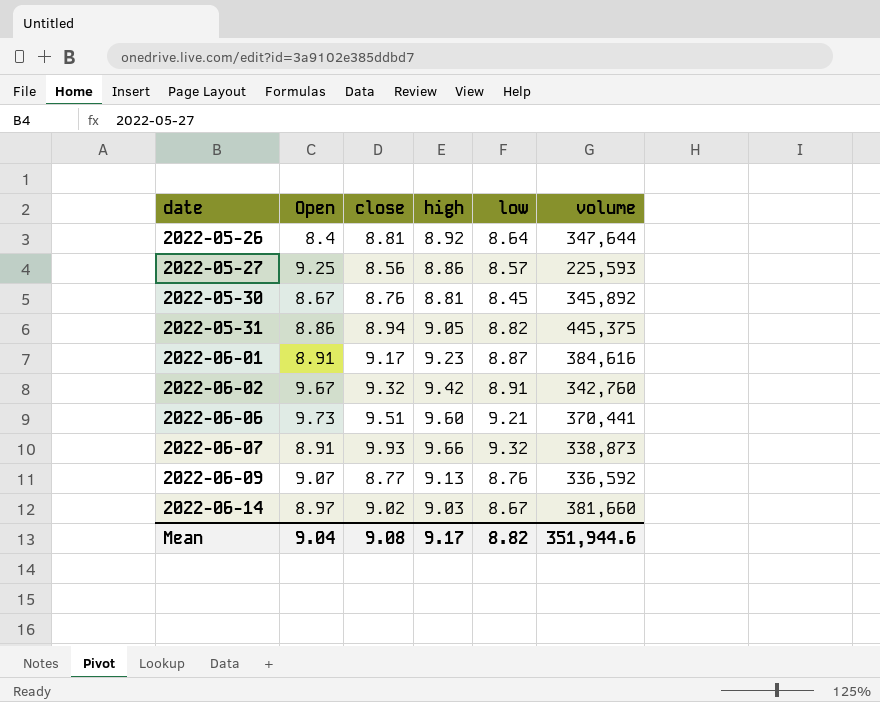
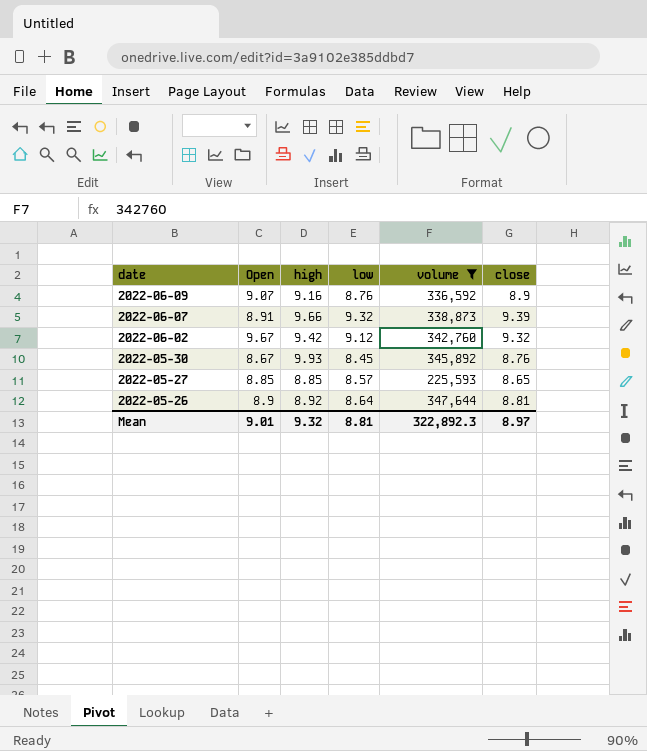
filter: none -> volume <= 347,644
row order: date ascending -> date descending
column close | position: 3 -> 6
2022-06-09 | high: 9.13 -> 9.16
2022-06-09 | close: 8.77 -> 8.9
2022-06-07 | close: 9.93 -> 9.39
2022-06-02 | low: 8.91 -> 9.12
2022-05-30 | high: 8.81 -> 9.93
2022-05-27 | Open: 9.25 -> 8.85
2022-05-27 | high: 8.86 -> 8.85
2022-05-27 | close: 8.56 -> 8.65
2022-05-26 | Open: 8.4 -> 8.9
Mean | Open: 9.04 -> 9.01
Mean | high: 9.17 -> 9.32
Mean | low: 8.82 -> 8.81
Mean | volume: 351,944.6 -> 322,892.3
Mean | close: 9.08 -> 8.97

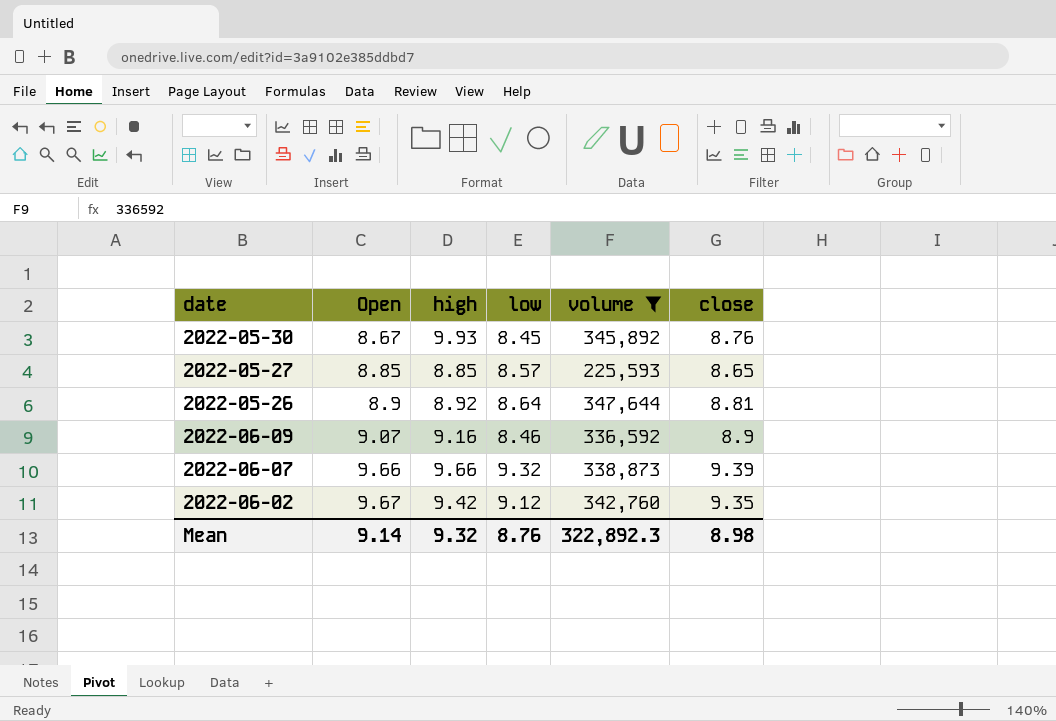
row order: date descending -> Open ascending
2022-06-09 | low: 8.76 -> 8.46
2022-06-07 | Open: 8.91 -> 9.66
2022-06-02 | close: 9.32 -> 9.35
Mean | Open: 9.01 -> 9.14
Mean | low: 8.81 -> 8.76
Mean | close: 8.97 -> 8.98

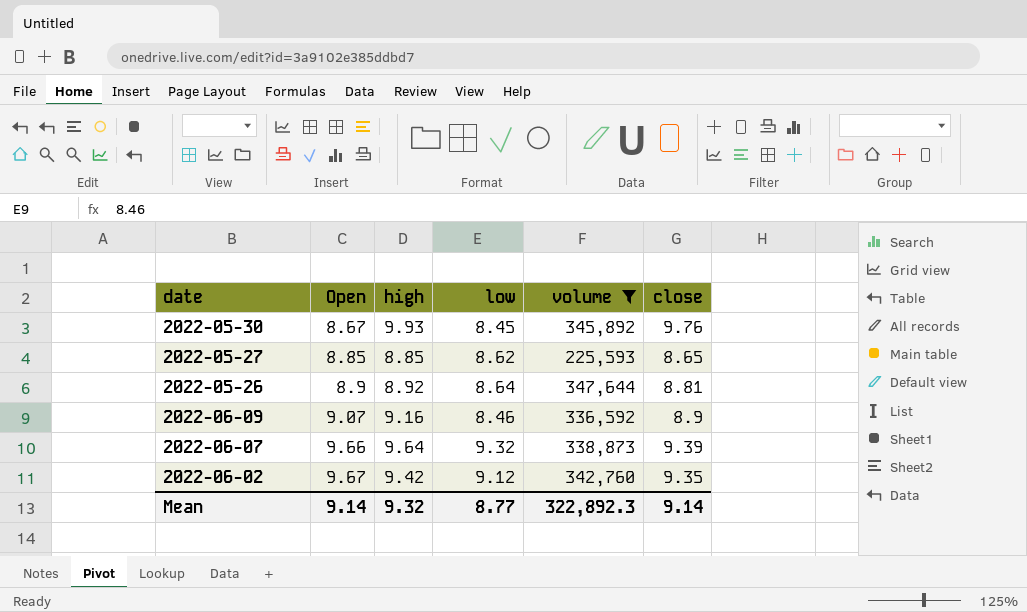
2022-05-30 | close: 8.76 -> 9.76
2022-05-27 | low: 8.57 -> 8.62
2022-06-07 | high: 9.66 -> 9.64
Mean | low: 8.76 -> 8.77
Mean | close: 8.98 -> 9.14

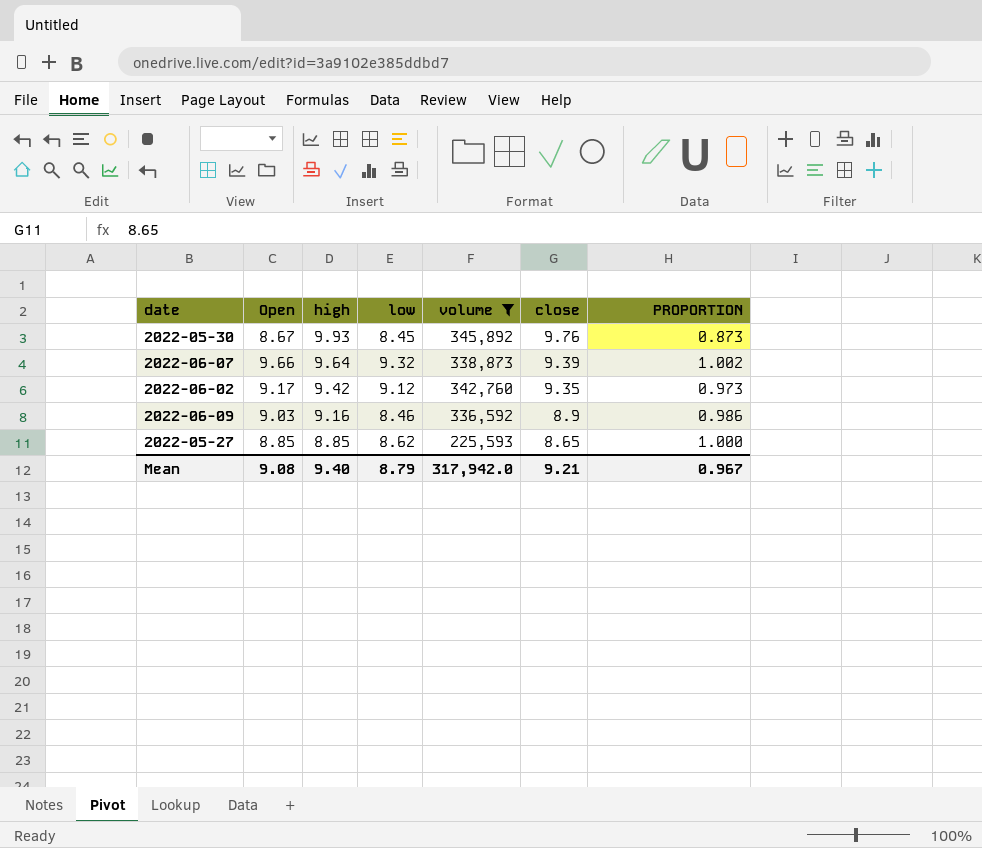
row order: Open ascending -> high descending
column PROPORTION | formula: none -> [Open] / [high]
row 2022-05-26: 8.9 | 8.92 | 8.64 | 347,644 | 8.81 -> none
2022-06-02 | Open: 9.67 -> 9.17
2022-06-09 | Open: 9.07 -> 9.03
Mean | Open: 9.14 -> 9.08
Mean | high: 9.32 -> 9.40
Mean | low: 8.77 -> 8.79
Mean | volume: 322,892.3 -> 317,942.0
Mean | close: 9.14 -> 9.21

